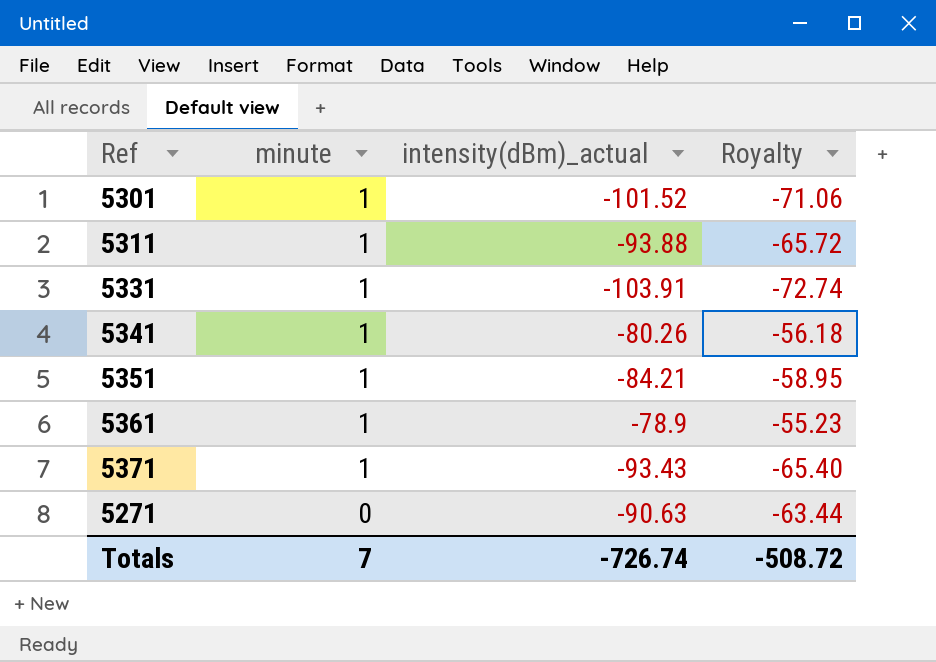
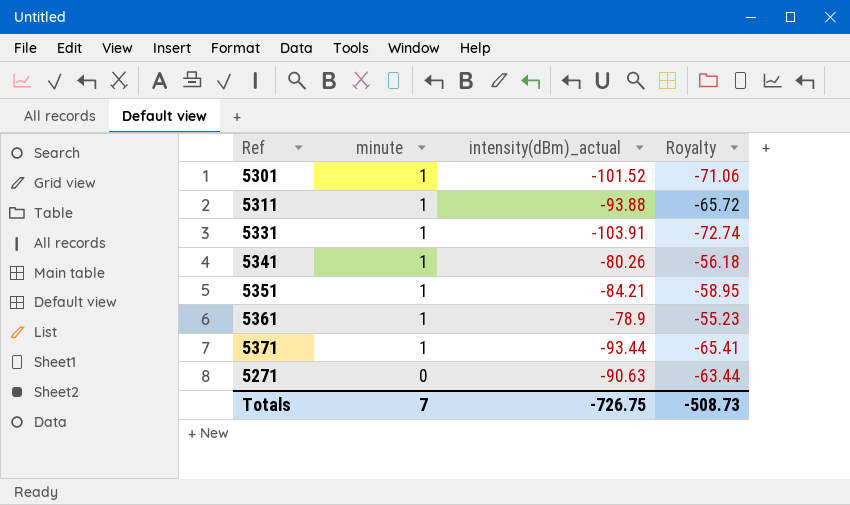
5371 | intensity(dBm)_actual: -93.43 -> -93.44
5371 | Royalty: -65.40 -> -65.41
Totals | intensity(dBm)_actual: -726.74 -> -726.75
Totals | Royalty: -508.72 -> -508.73

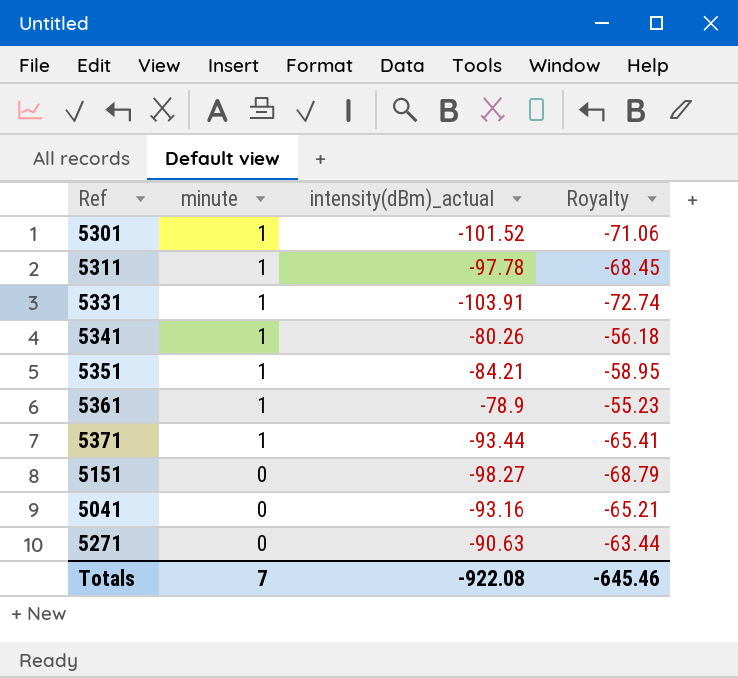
5311 | intensity(dBm)_actual: -93.88 -> -97.78
5311 | Royalty: -65.72 -> -68.45
row 5151: none -> 0 | -98.27 | -68.79
row 5041: none -> 0 | -93.16 | -65.21
Totals | intensity(dBm)_actual: -726.75 -> -922.08
Totals | Royalty: -508.73 -> -645.46

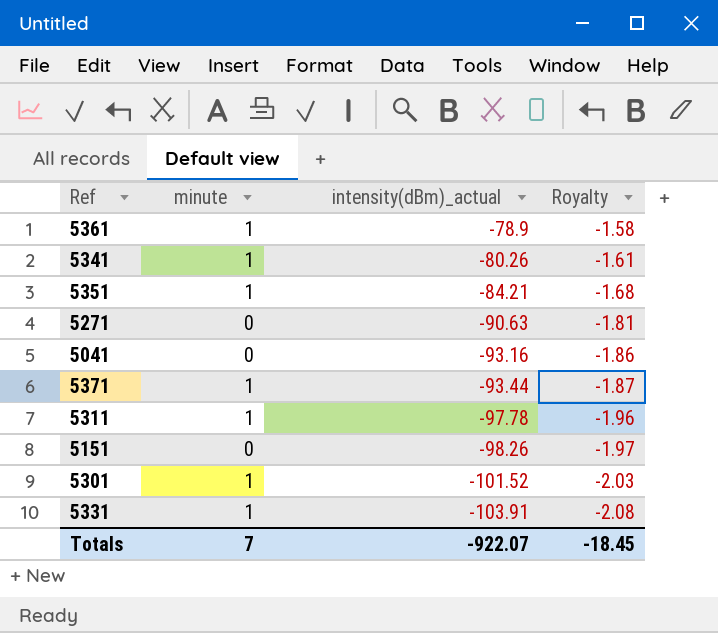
row order: minute descending -> intensity(dBm)_actual descending
column Royalty | formula: [intensity(dBm)_actual] * 0.7 -> [intensity(dBm)_actual] * 0.02
5151 | intensity(dBm)_actual: -98.27 -> -98.26
Totals | intensity(dBm)_actual: -922.08 -> -922.07
Totals | Royalty: -645.46 -> -18.45

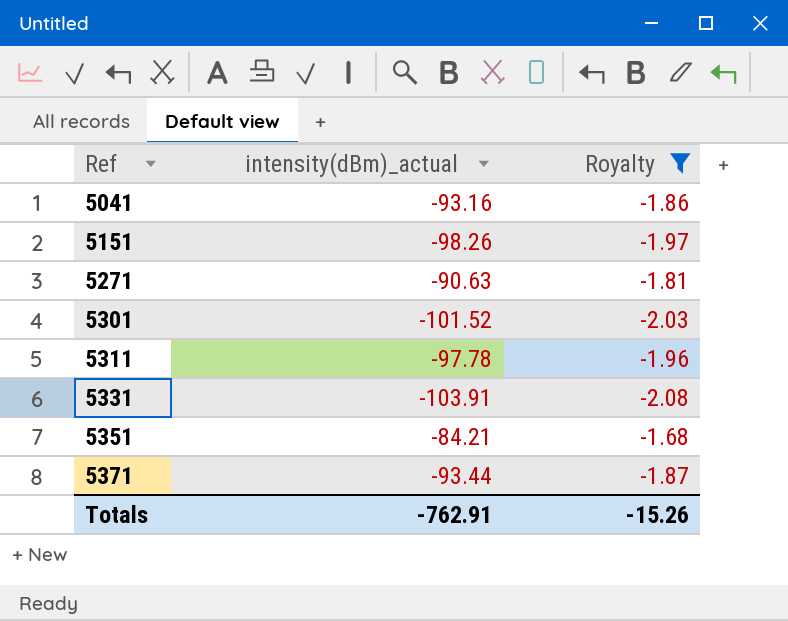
filter: none -> Royalty <= -1.68
row order: intensity(dBm)_actual descending -> Ref ascending
column minute | position: 2 -> none
Totals | intensity(dBm)_actual: -922.07 -> -762.91
Totals | Royalty: -18.45 -> -15.26

